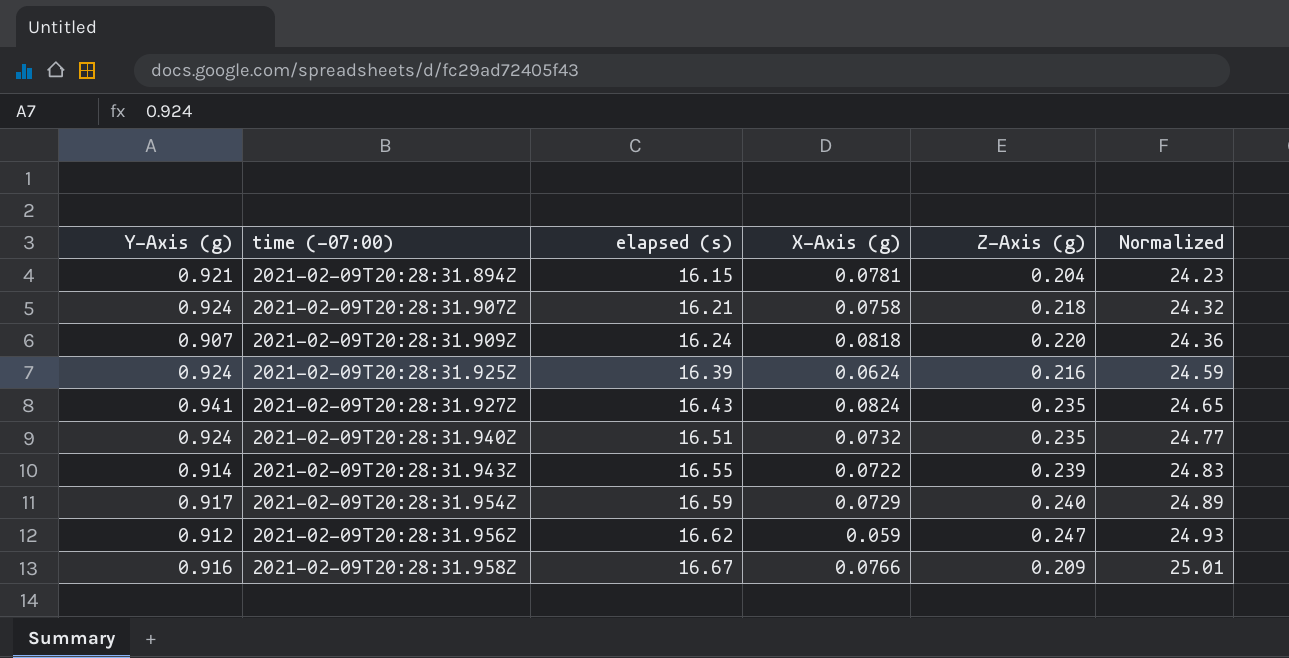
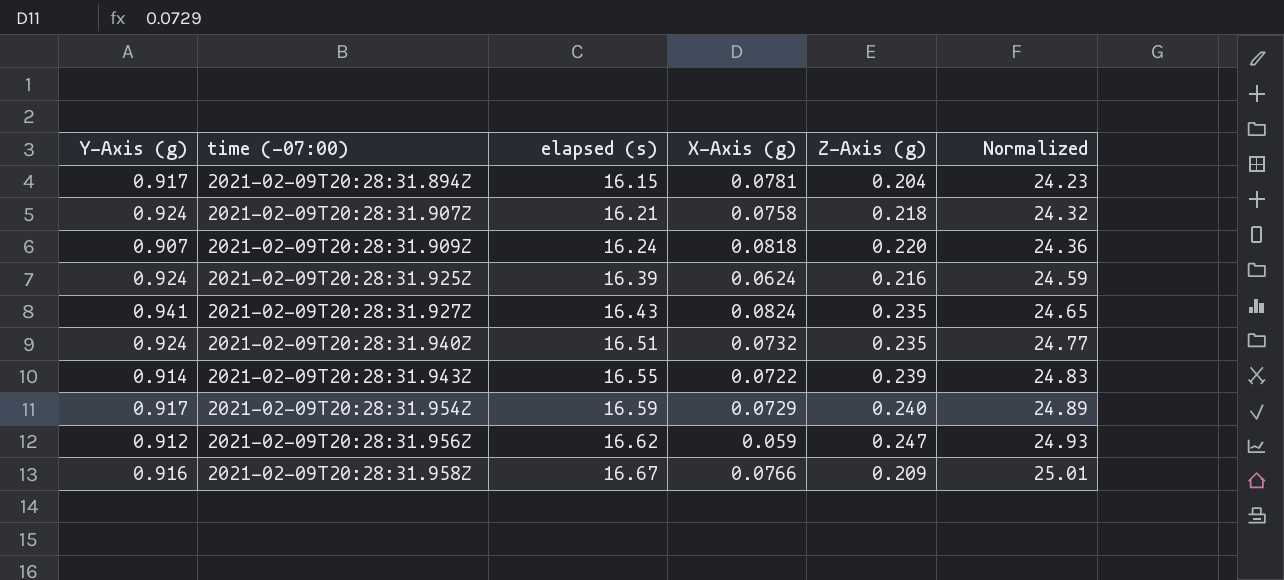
2021-02-09T20:28:31.894Z | Y-Axis (g): 0.921 -> 0.917

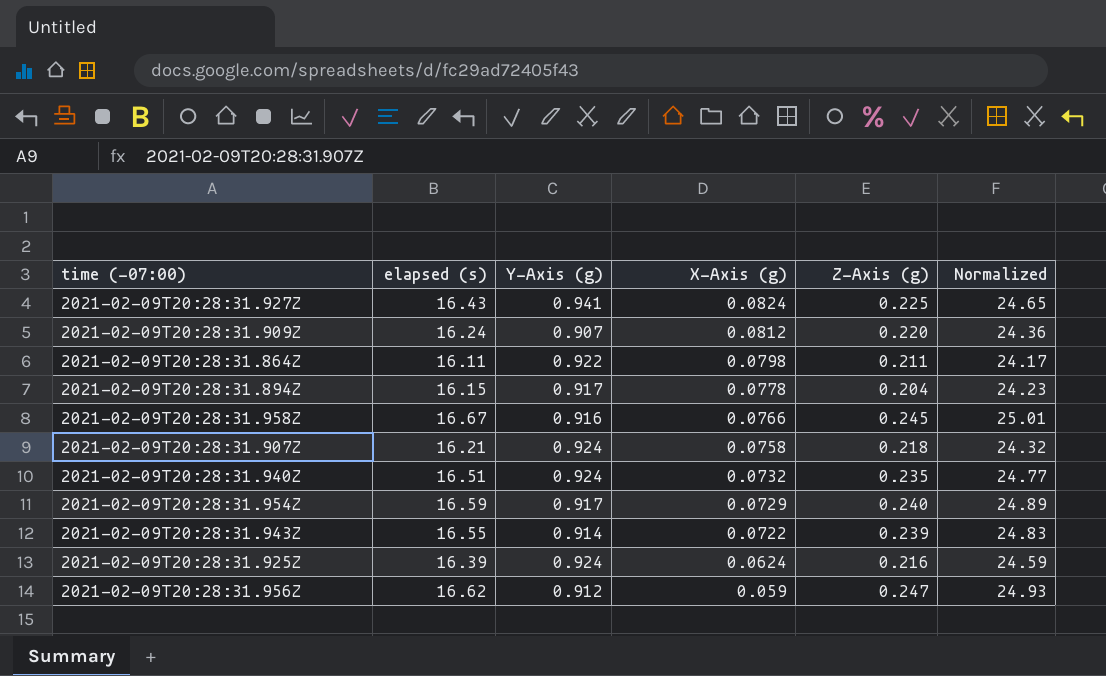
row order: time (-07:00) ascending -> X-Axis (g) descending
column Y-Axis (g) | position: 1 -> 3
2021-02-09T20:28:31.927Z | Z-Axis (g): 0.235 -> 0.225
2021-02-09T20:28:31.909Z | X-Axis (g): 0.0818 -> 0.0812
row 2021-02-09T20:28:31.864Z: none -> 16.11 | 0.922 | 0.0798 | 0.211 | 24.17
2021-02-09T20:28:31.894Z | X-Axis (g): 0.0781 -> 0.0778
2021-02-09T20:28:31.958Z | Z-Axis (g): 0.209 -> 0.245

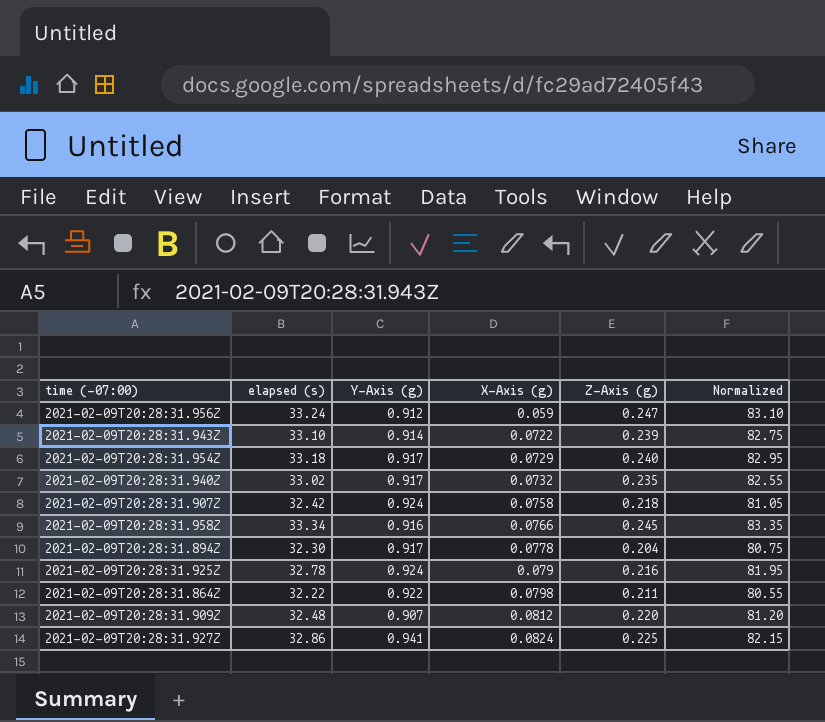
row order: X-Axis (g) descending -> X-Axis (g) ascending
column Normalized | formula: [elapsed (s)] * 1.5 -> [elapsed (s)] * 2.5
2021-02-09T20:28:31.956Z | elapsed (s): 16.62 -> 33.24
2021-02-09T20:28:31.943Z | elapsed (s): 16.55 -> 33.10
2021-02-09T20:28:31.954Z | elapsed (s): 16.59 -> 33.18
2021-02-09T20:28:31.940Z | elapsed (s): 16.51 -> 33.02
2021-02-09T20:28:31.940Z | Y-Axis (g): 0.924 -> 0.917
2021-02-09T20:28:31.907Z | elapsed (s): 16.21 -> 32.42
2021-02-09T20:28:31.958Z | elapsed (s): 16.67 -> 33.34
2021-02-09T20:28:31.894Z | elapsed (s): 16.15 -> 32.30
2021-02-09T20:28:31.925Z | elapsed (s): 16.39 -> 32.78
2021-02-09T20:28:31.925Z | X-Axis (g): 0.0624 -> 0.079
2021-02-09T20:28:31.864Z | elapsed (s): 16.11 -> 32.22
2021-02-09T20:28:31.909Z | elapsed (s): 16.24 -> 32.48
2021-02-09T20:28:31.927Z | elapsed (s): 16.43 -> 32.86

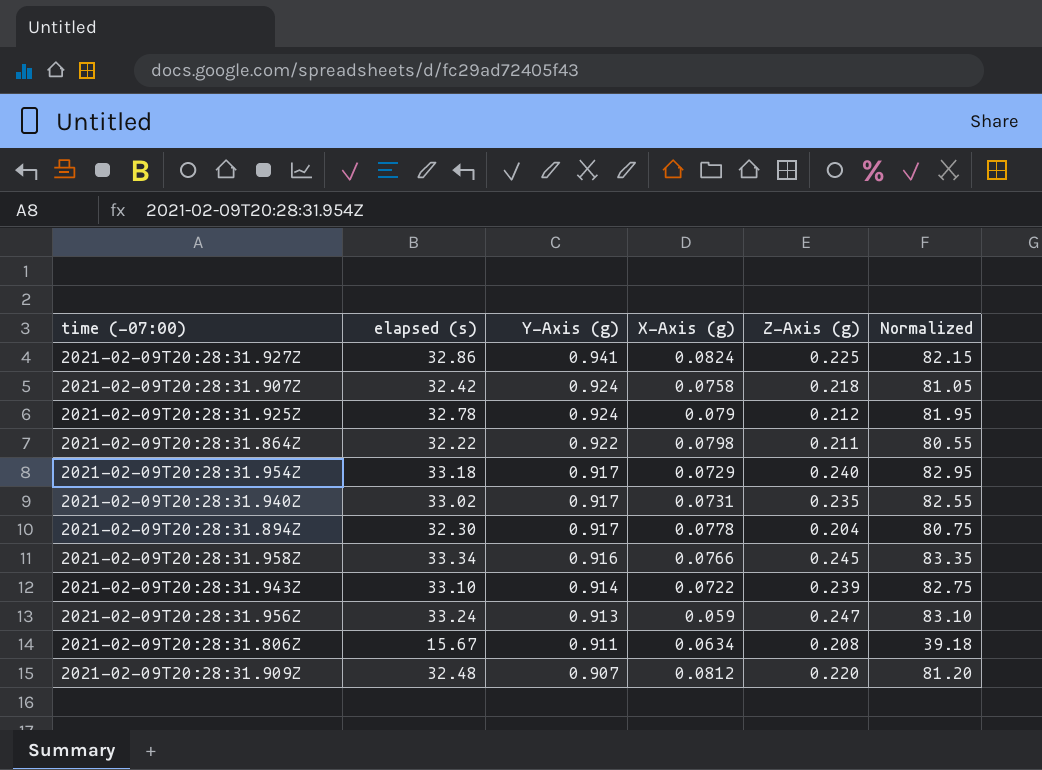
row order: X-Axis (g) ascending -> Y-Axis (g) descending
2021-02-09T20:28:31.925Z | Z-Axis (g): 0.216 -> 0.212
2021-02-09T20:28:31.940Z | X-Axis (g): 0.0732 -> 0.0731
2021-02-09T20:28:31.956Z | Y-Axis (g): 0.912 -> 0.913
row 2021-02-09T20:28:31.806Z: none -> 15.67 | 0.911 | 0.0634 | 0.208 | 39.18

